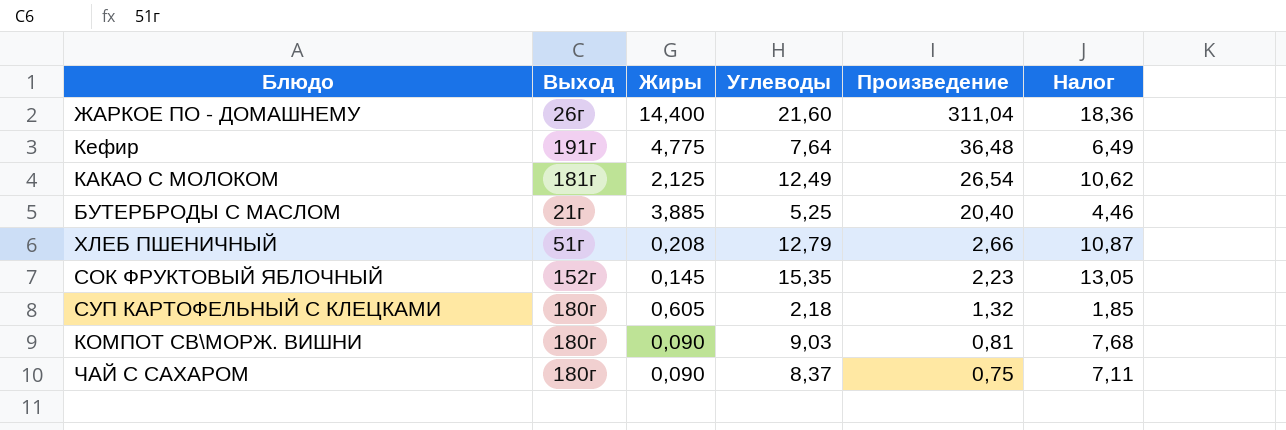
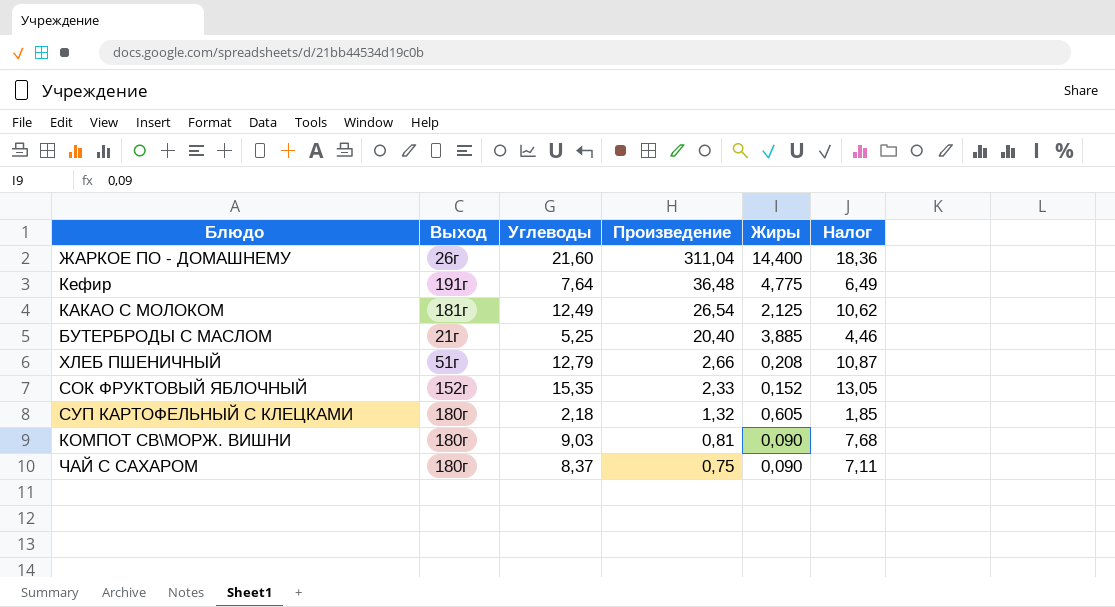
column Жиры | position: 3 -> 5
СОК ФРУКТОВЫЙ ЯБЛОЧНЫЙ | Произведение: 2,23 -> 2,33
СОК ФРУКТОВЫЙ ЯБЛОЧНЫЙ | Жиры: 0,145 -> 0,152

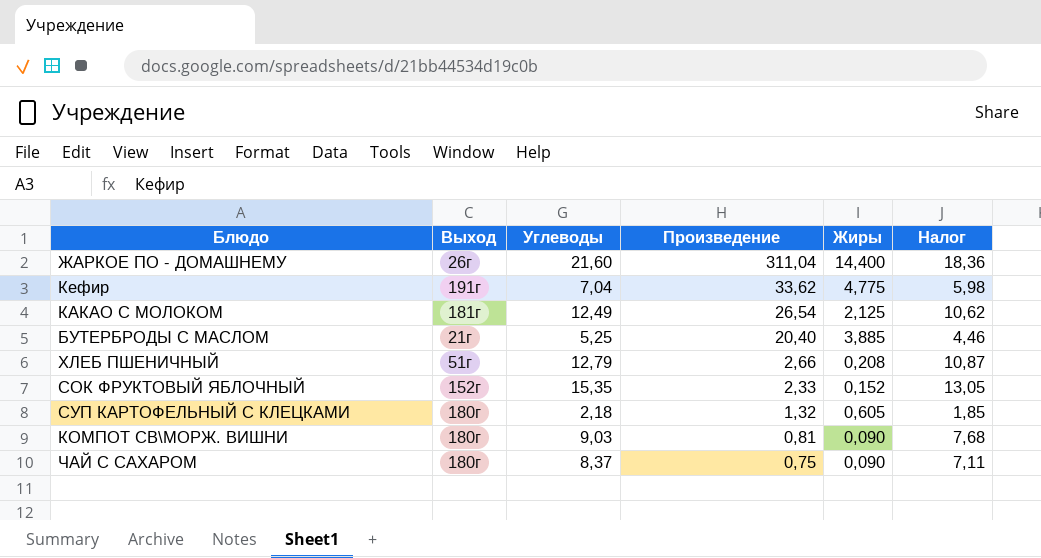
Кефир | Углеводы: 7,64 -> 7,04
Кефир | Произведение: 36,48 -> 33,62
Кефир | Налог: 6,49 -> 5,98

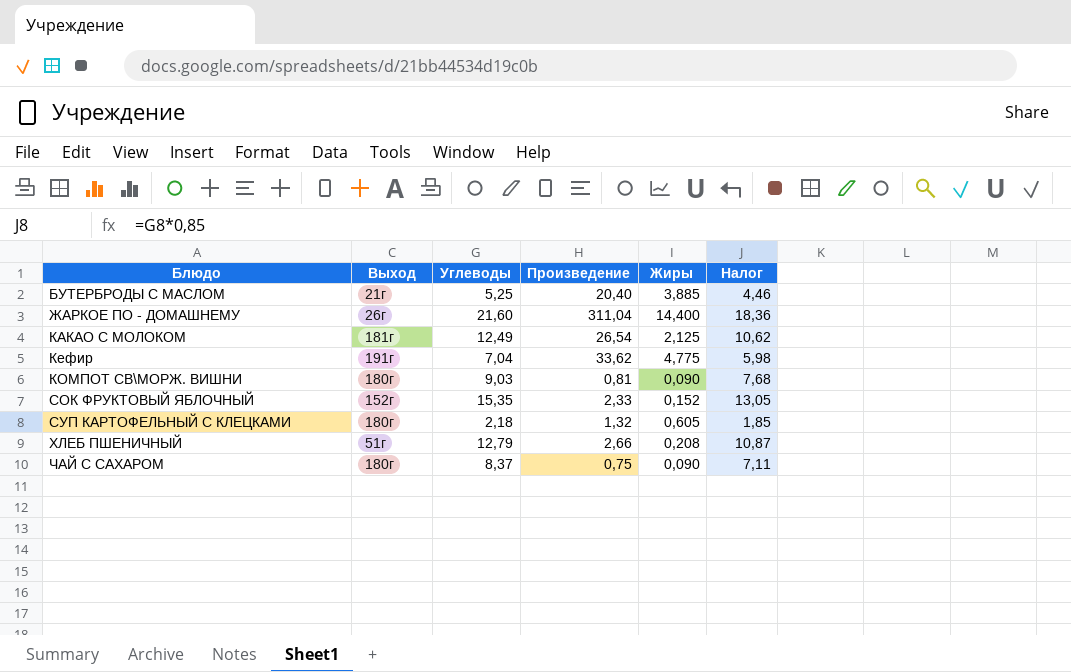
row order: Произведение descending -> Блюдо ascending

